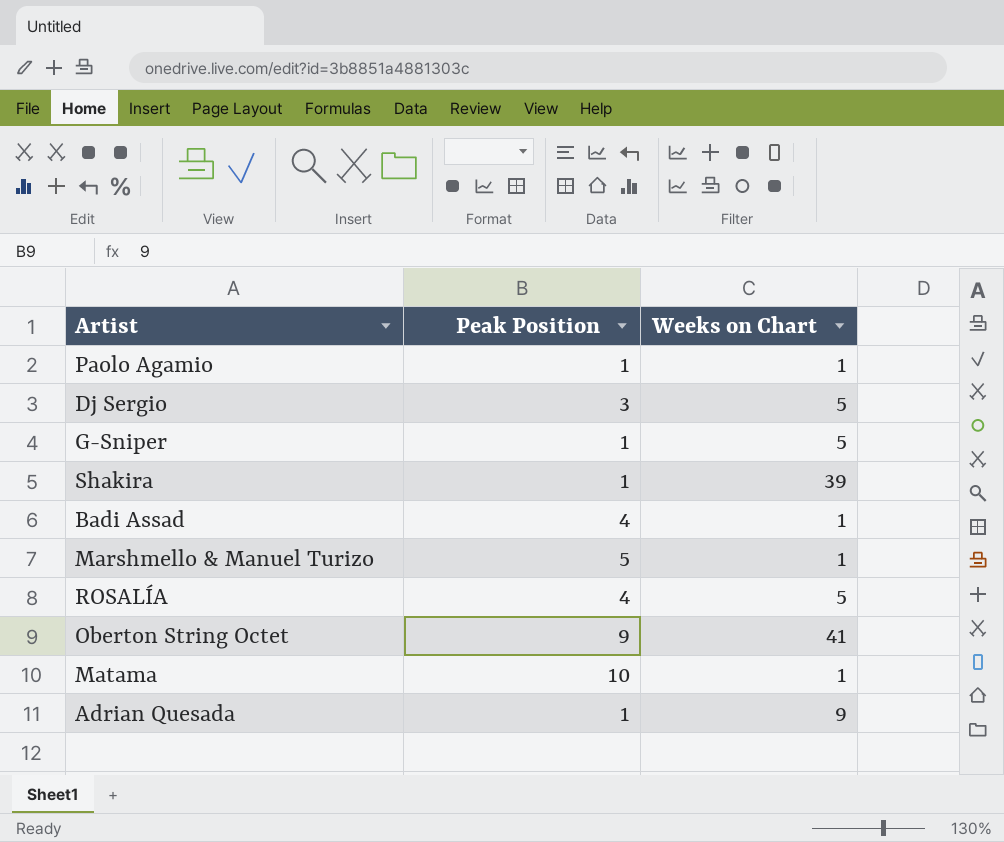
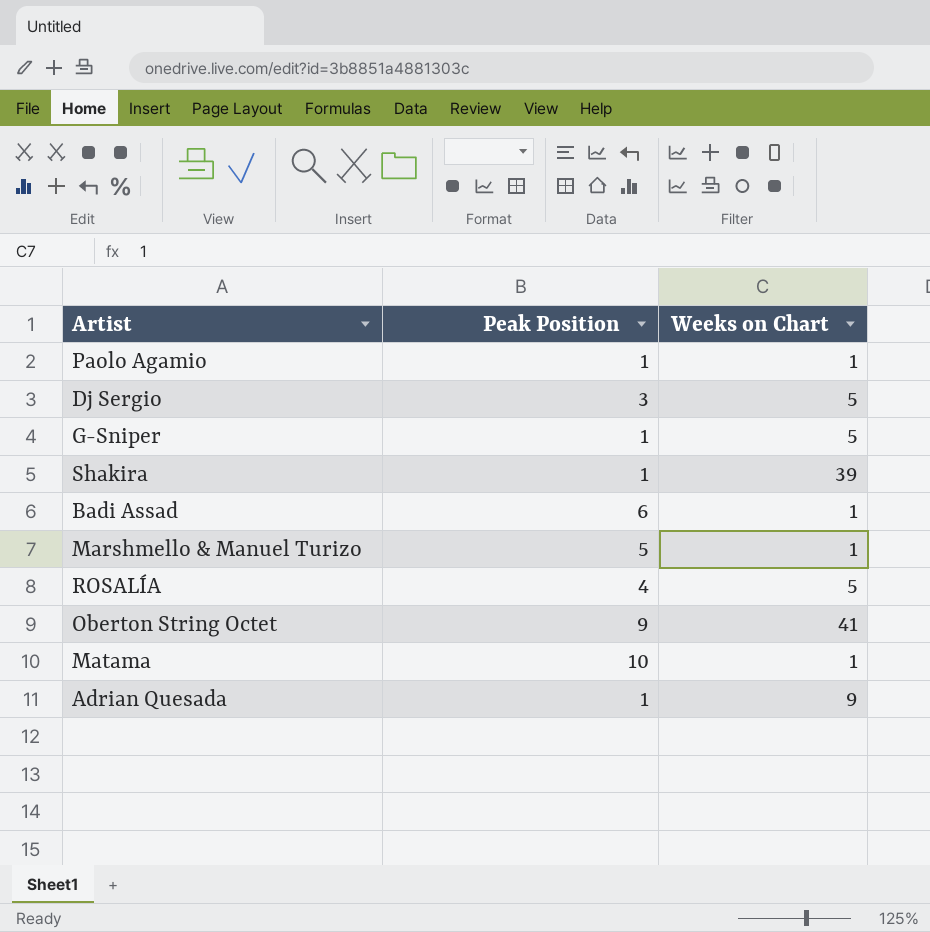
Badi Assad | Peak Position: 4 -> 6

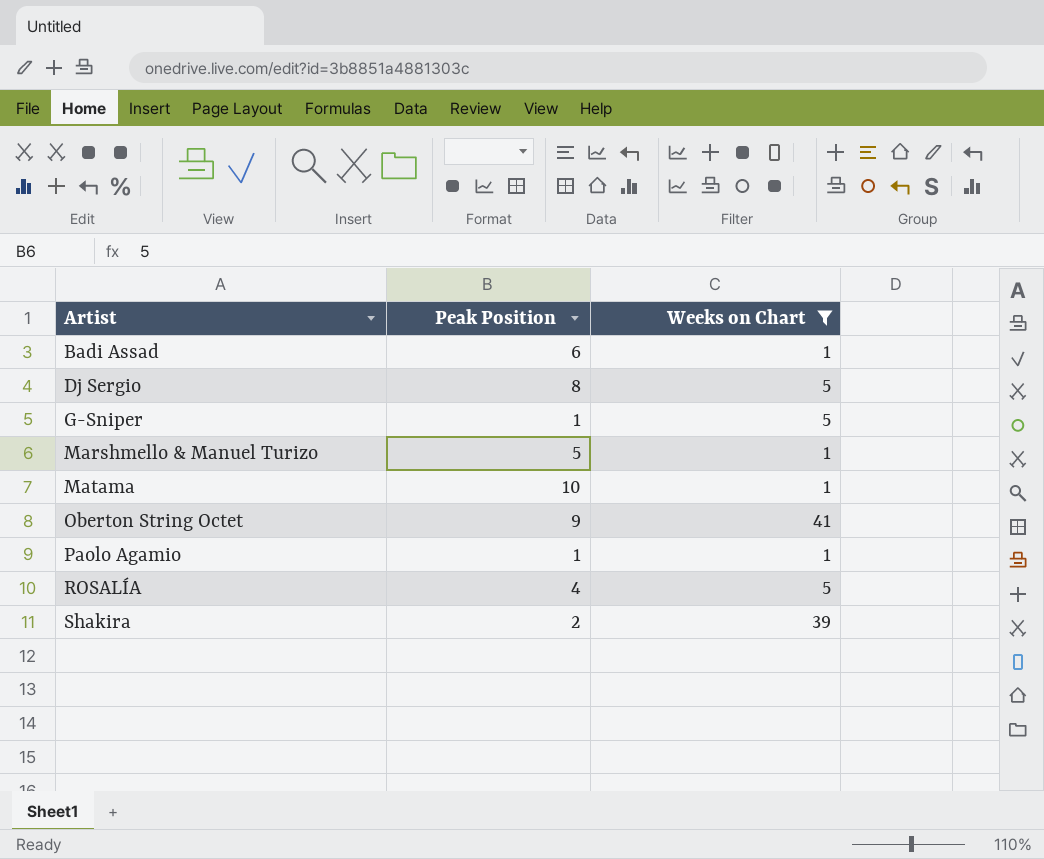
filter: none -> Weeks on Chart != 9
row order: none -> Artist ascending
Dj Sergio | Peak Position: 3 -> 8
Shakira | Peak Position: 1 -> 2

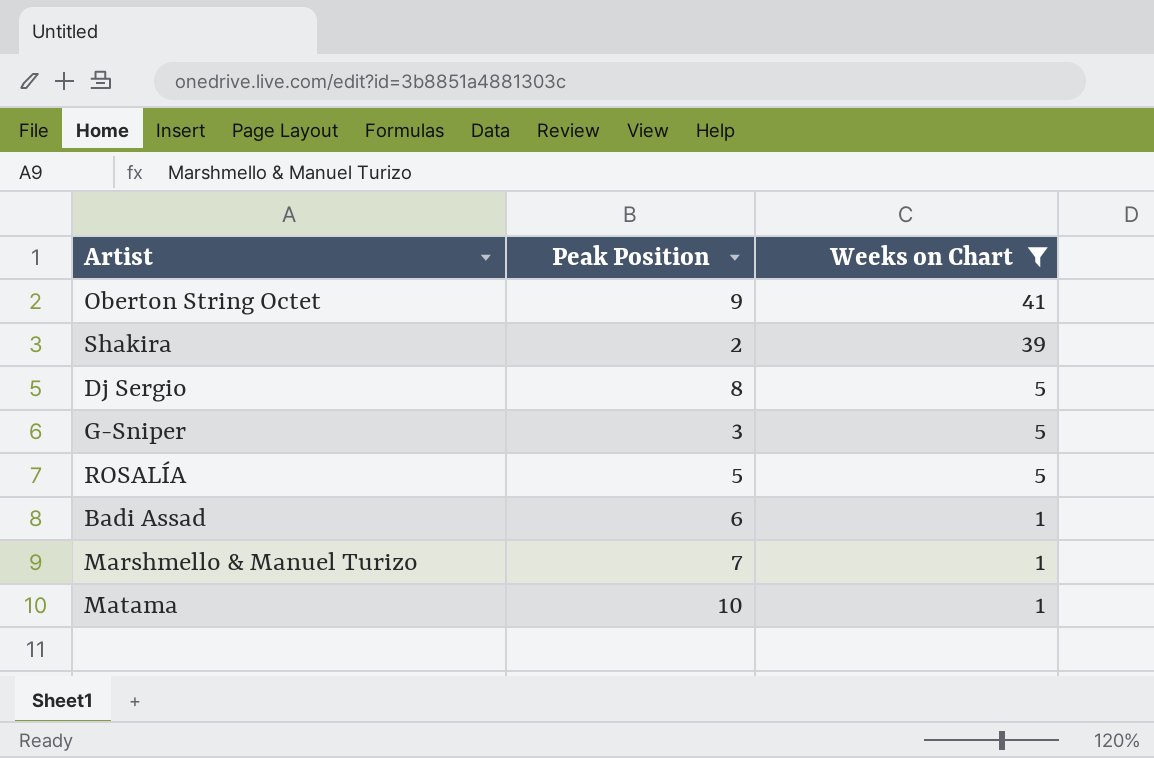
row order: Artist ascending -> Weeks on Chart descending
row Paolo Agamio: 1 | 1 -> none
G-Sniper | Peak Position: 1 -> 3
ROSALÍA | Peak Position: 4 -> 5
Marshmello & Manuel Turizo | Peak Position: 5 -> 7

